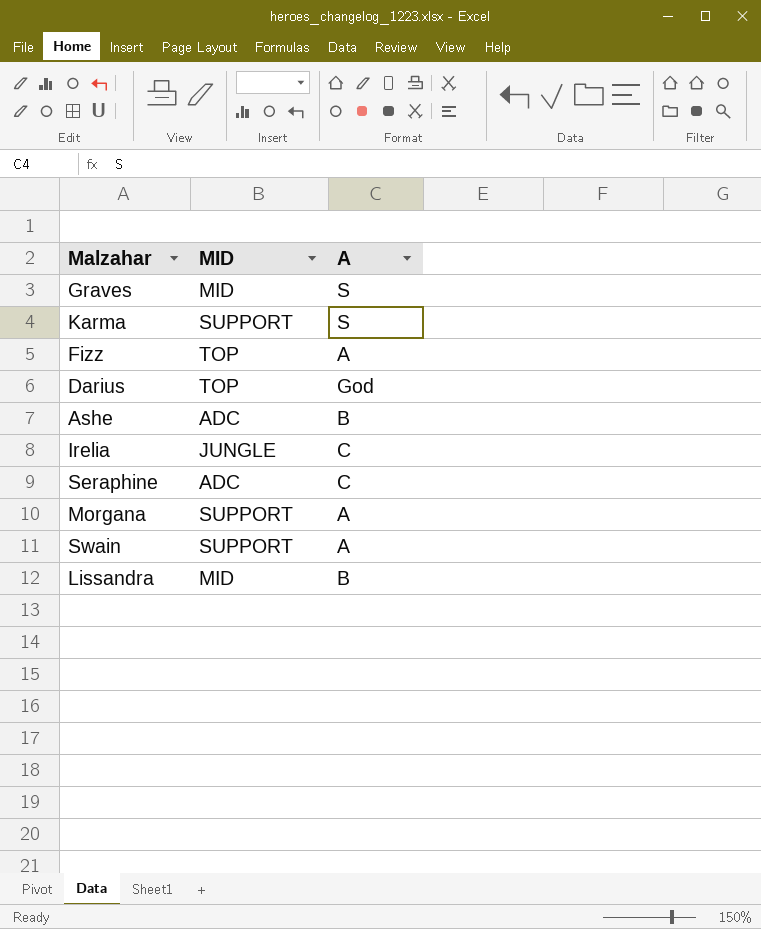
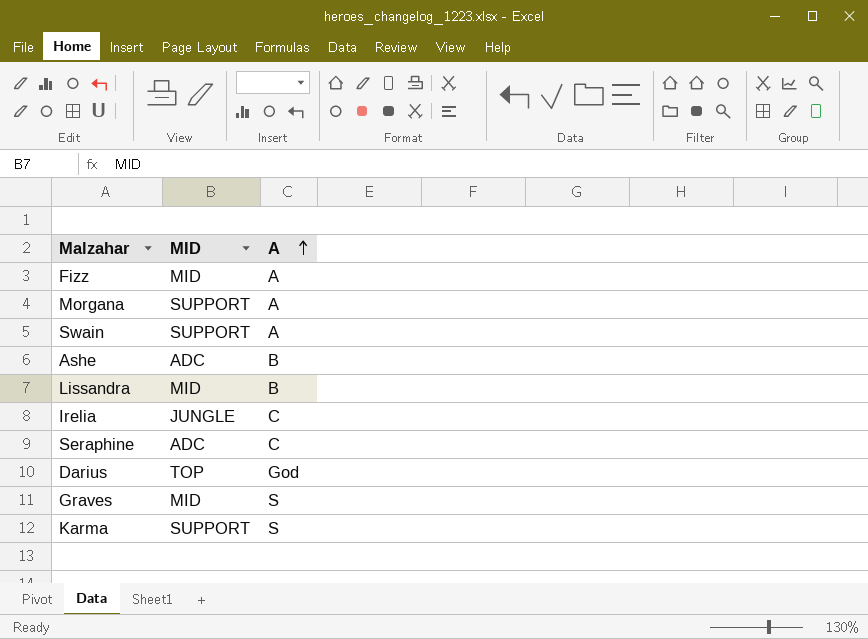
row order: none -> A ascending
Fizz | MID: TOP -> MID

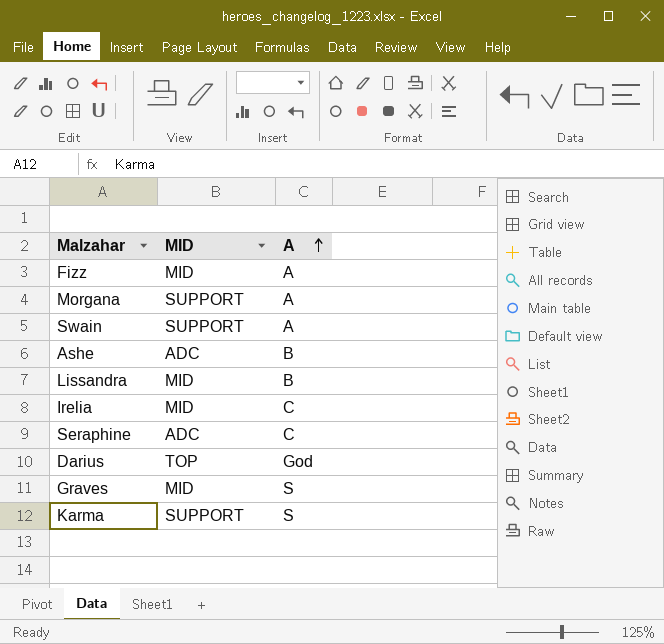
Irelia | MID: JUNGLE -> MID

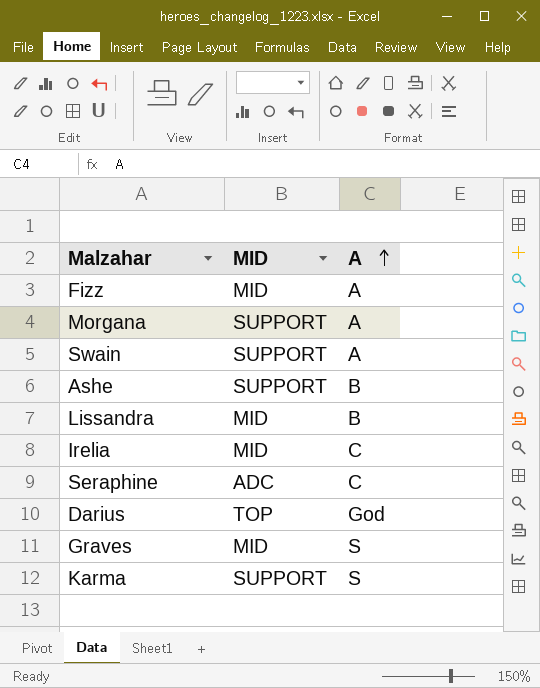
Ashe | MID: ADC -> SUPPORT

